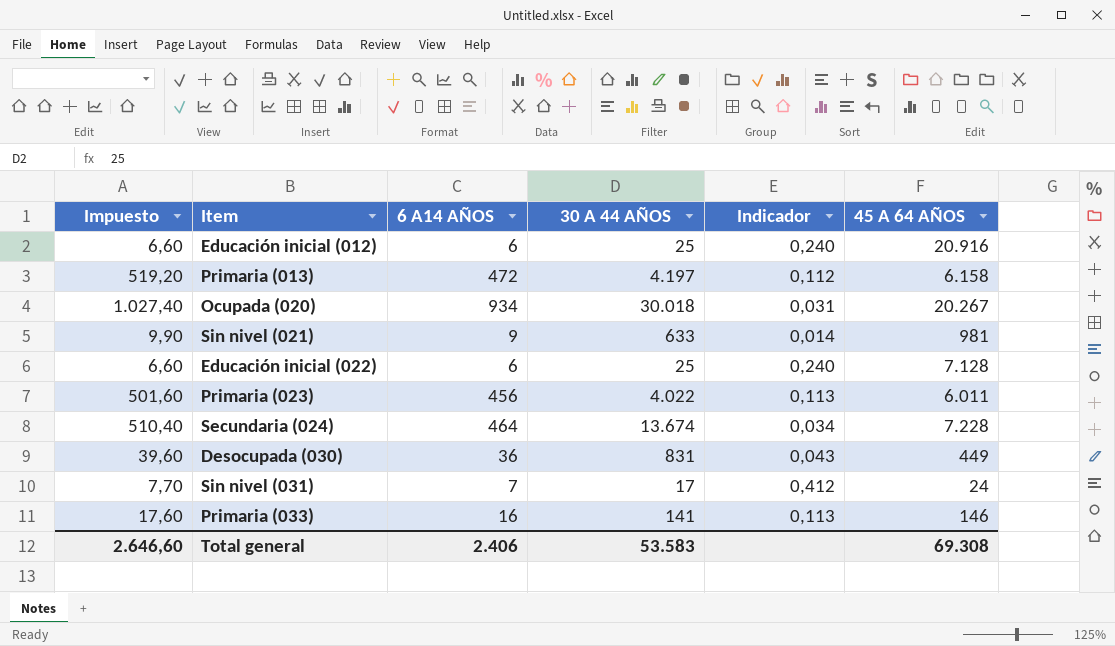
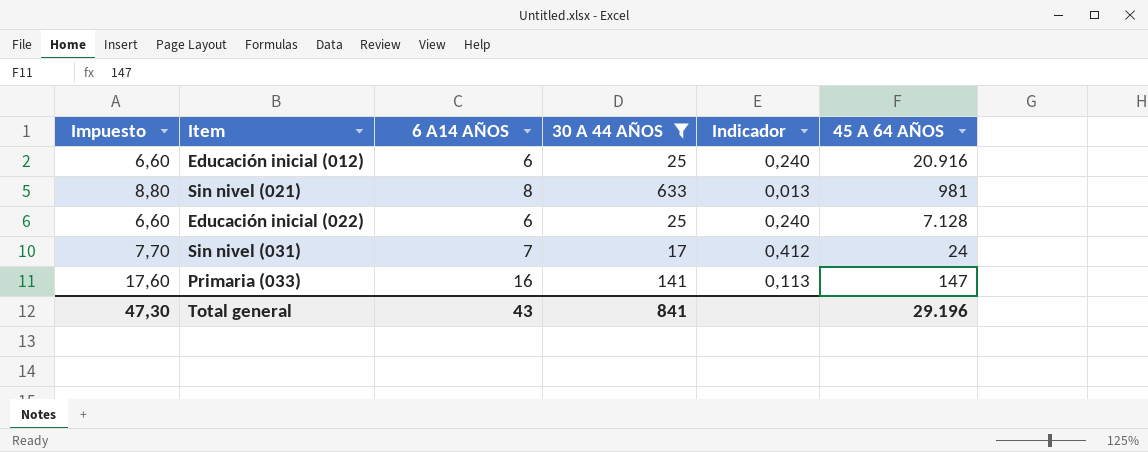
filter: none -> 30 A 44 AÑOS <= 633
Sin nivel (021) | Impuesto: 9,90 -> 8,80
Sin nivel (021) | 6 A14 AÑOS: 9 -> 8
Sin nivel (021) | Indicador: 0,014 -> 0,013
Primaria (033) | 45 A 64 AÑOS: 146 -> 147
Total general | Impuesto: 2.646,60 -> 47,30
Total general | 6 A14 AÑOS: 2.406 -> 43
Total general | 30 A 44 AÑOS: 53.583 -> 841
Total general | 45 A 64 AÑOS: 69.308 -> 29.196

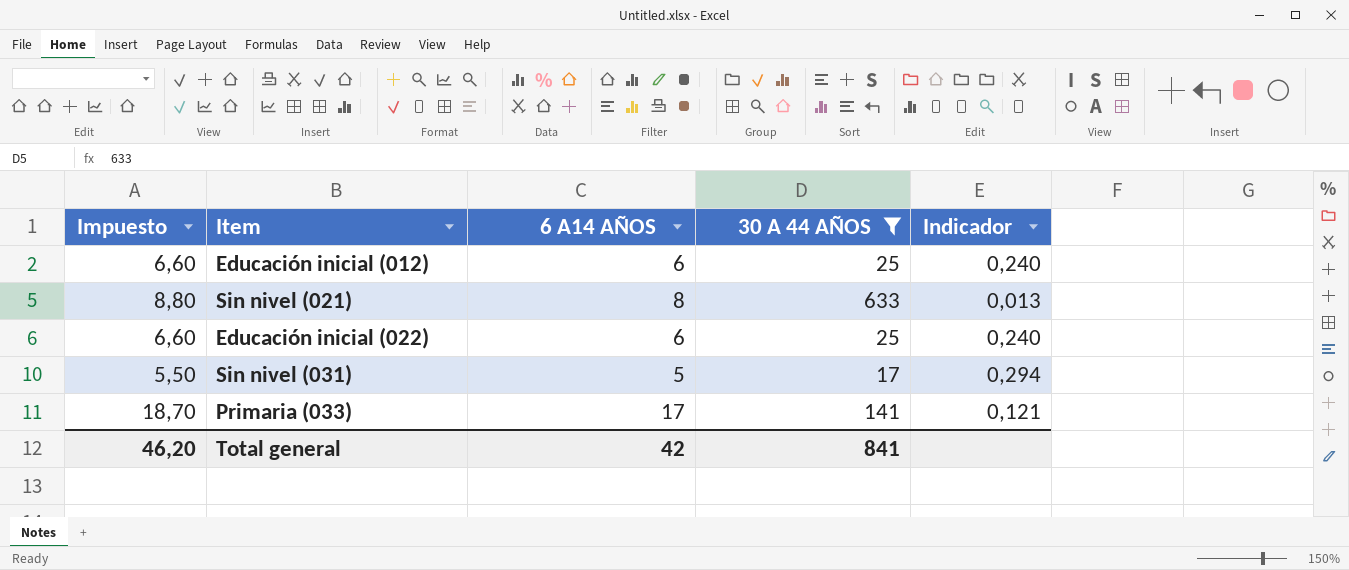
column 45 A 64 AÑOS | position: 6 -> none
Sin nivel (031) | Impuesto: 7,70 -> 5,50
Sin nivel (031) | 6 A14 AÑOS: 7 -> 5
Sin nivel (031) | Indicador: 0,412 -> 0,294
Primaria (033) | Impuesto: 17,60 -> 18,70
Primaria (033) | 6 A14 AÑOS: 16 -> 17
Primaria (033) | Indicador: 0,113 -> 0,121
Total general | Impuesto: 47,30 -> 46,20
Total general | 6 A14 AÑOS: 43 -> 42

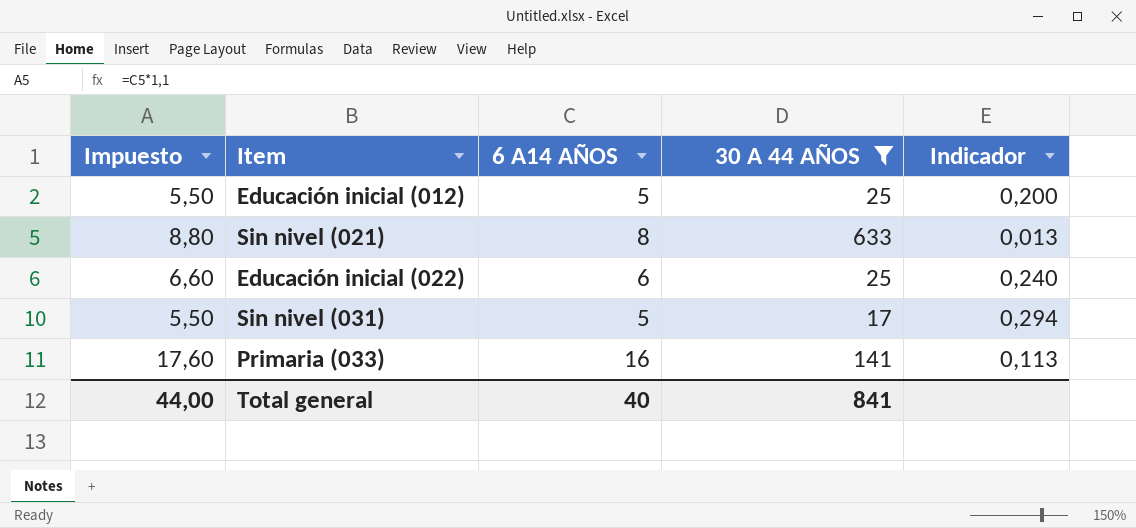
Educación inicial (012) | Impuesto: 6,60 -> 5,50
Educación inicial (012) | 6 A14 AÑOS: 6 -> 5
Educación inicial (012) | Indicador: 0,240 -> 0,200
Primaria (033) | Impuesto: 18,70 -> 17,60
Primaria (033) | 6 A14 AÑOS: 17 -> 16
Primaria (033) | Indicador: 0,121 -> 0,113
Total general | Impuesto: 46,20 -> 44,00
Total general | 6 A14 AÑOS: 42 -> 40

